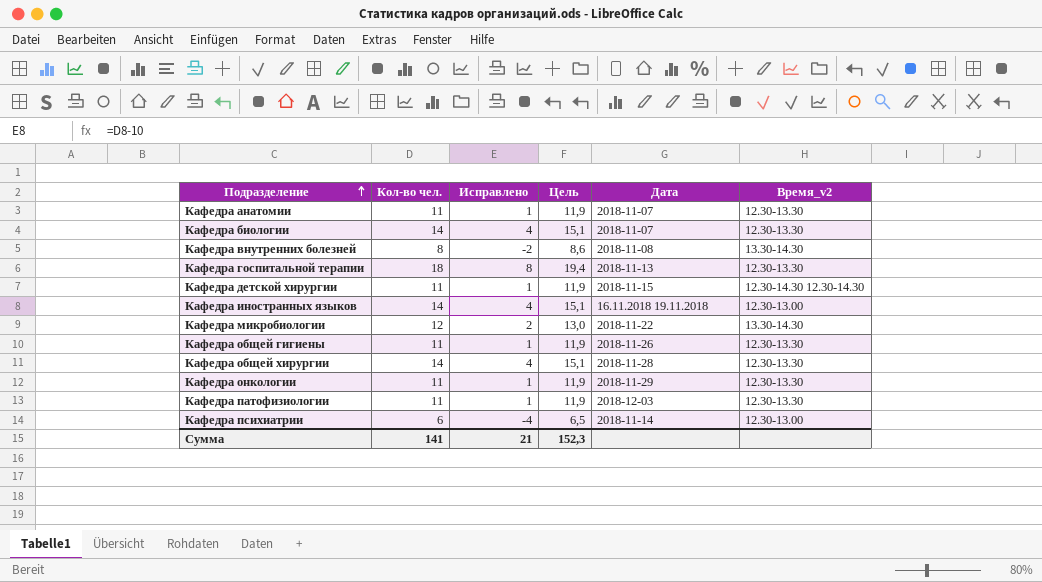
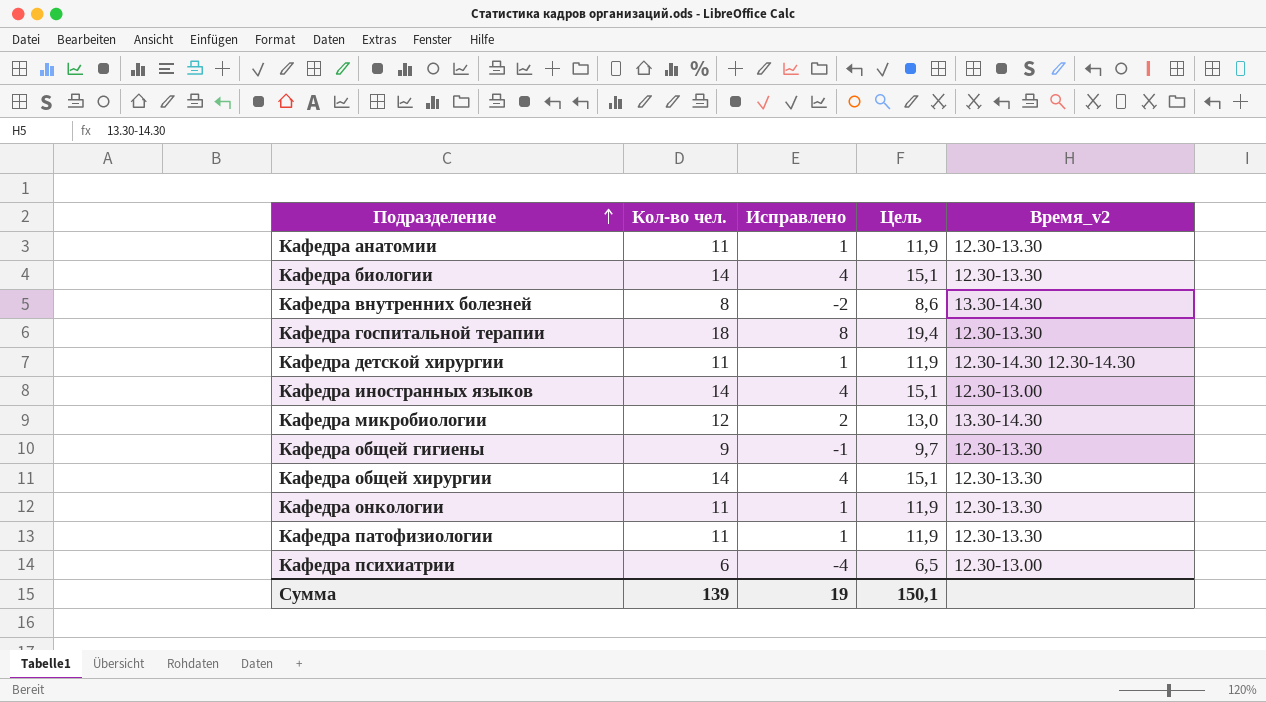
column Дата | position: 5 -> none
Кафедра общей гигиены | Кол-во чел.: 11 -> 9
Кафедра общей гигиены | Исправлено: 1 -> -1
Кафедра общей гигиены | Цель: 11,9 -> 9,7
Сумма | Кол-во чел.: 141 -> 139
Сумма | Исправлено: 21 -> 19
Сумма | Цель: 152,3 -> 150,1

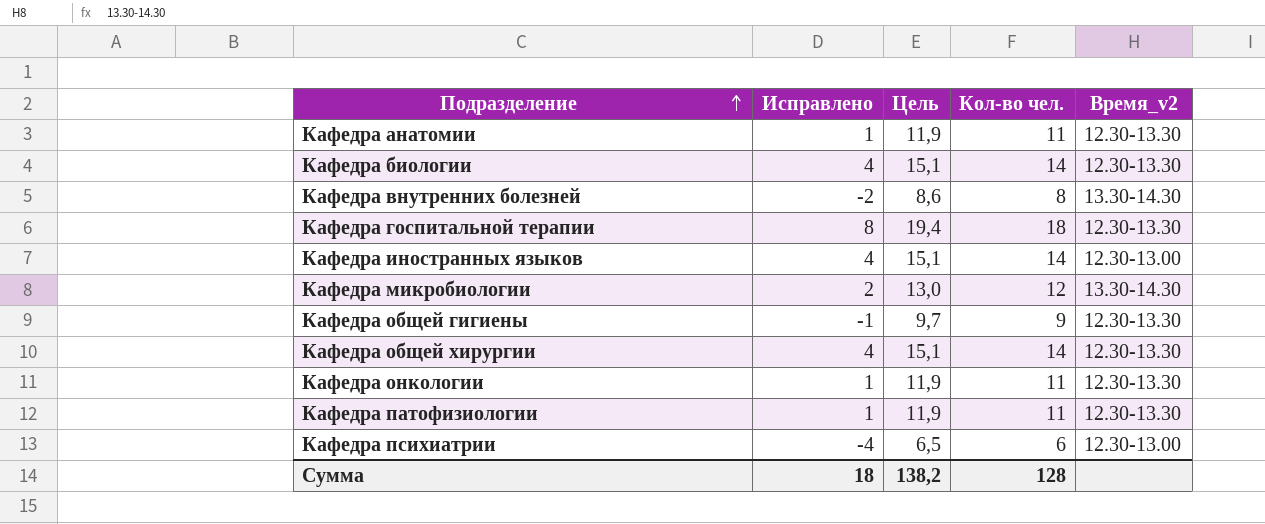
column Кол-во чел. | position: 2 -> 4
row Кафедра детской хирургии: 11 | 1 | 11,9 | 12.30-14.30 12.30-14.30 -> none
Сумма | Исправлено: 19 -> 18
Сумма | Цель: 150,1 -> 138,2
Сумма | Кол-во чел.: 139 -> 128

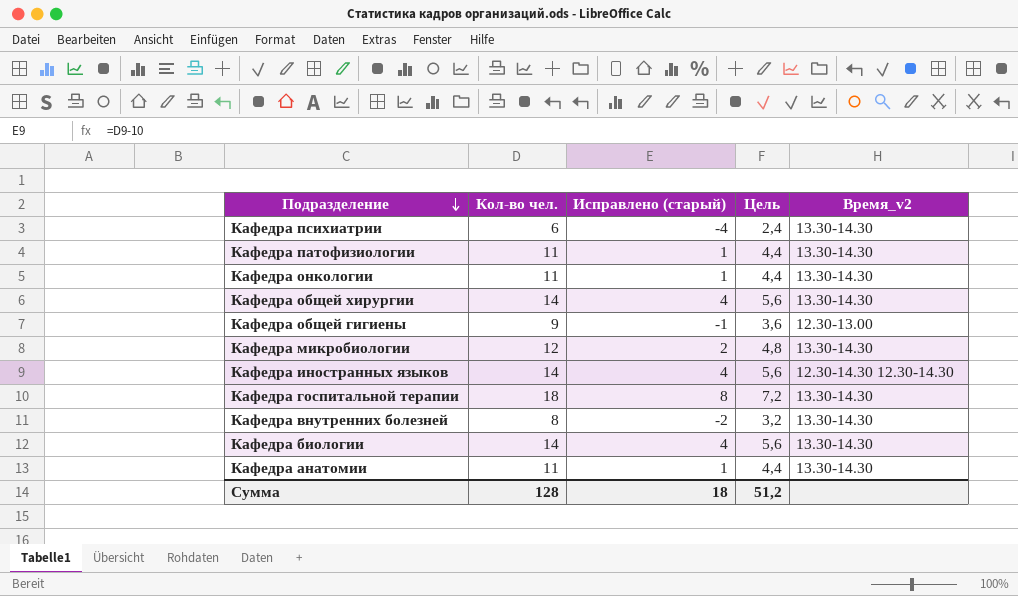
row order: Подразделение ascending -> Подразделение descending
column Кол-во чел. | position: 4 -> 2
column name: Исправлено -> Исправлено (старый)
column Цель | formula: [Кол-во чел.] * 1,08 -> [Кол-во чел.] * 0,4
Кафедра психиатрии | Время_v2: 12.30-13.00 -> 13.30-14.30
Кафедра патофизиологии | Время_v2: 12.30-13.30 -> 13.30-14.30
Кафедра онкологии | Время_v2: 12.30-13.30 -> 13.30-14.30
Кафедра общей хиpуpгии | Время_v2: 12.30-13.30 -> 13.30-14.30
Кафедра общей гигиены | Время_v2: 12.30-13.30 -> 12.30-13.00
Кафедра иностpанных языков | Время_v2: 12.30-13.00 -> 12.30-14.30 12.30-14.30
Кафедра госпитальной теpапии | Время_v2: 12.30-13.30 -> 13.30-14.30
Кафедра биологии | Время_v2: 12.30-13.30 -> 13.30-14.30
Кафедра анатомии | Время_v2: 12.30-13.30 -> 13.30-14.30
Сумма | Цель: 138,2 -> 51,2

